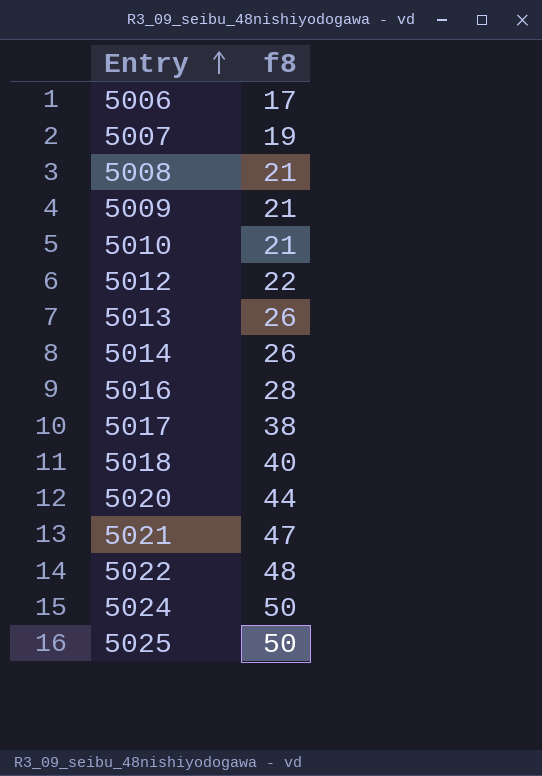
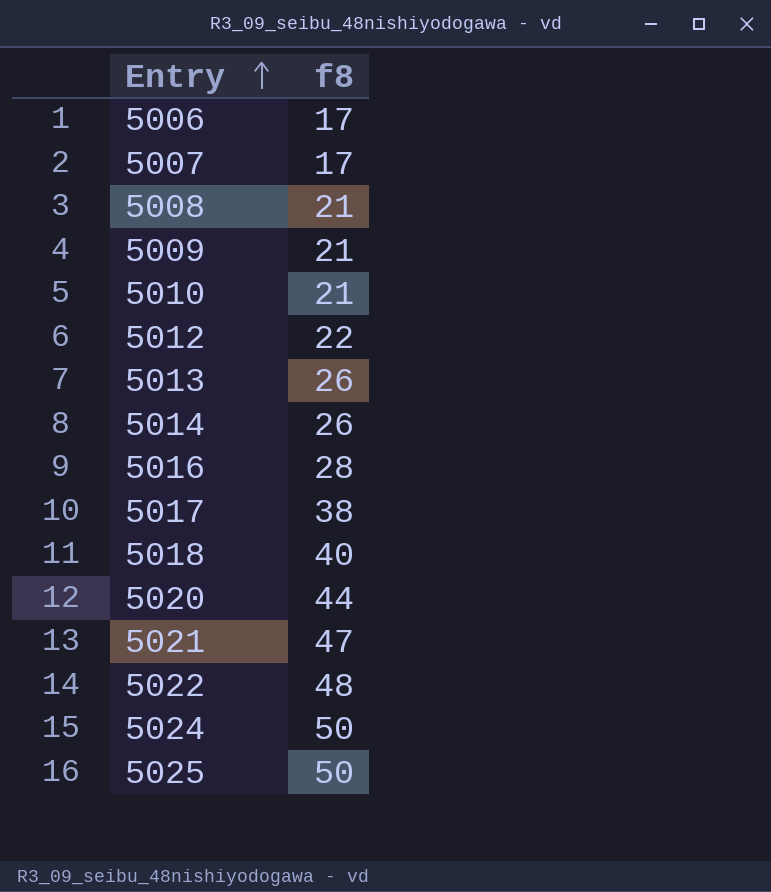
5007 | f8: 19 -> 17

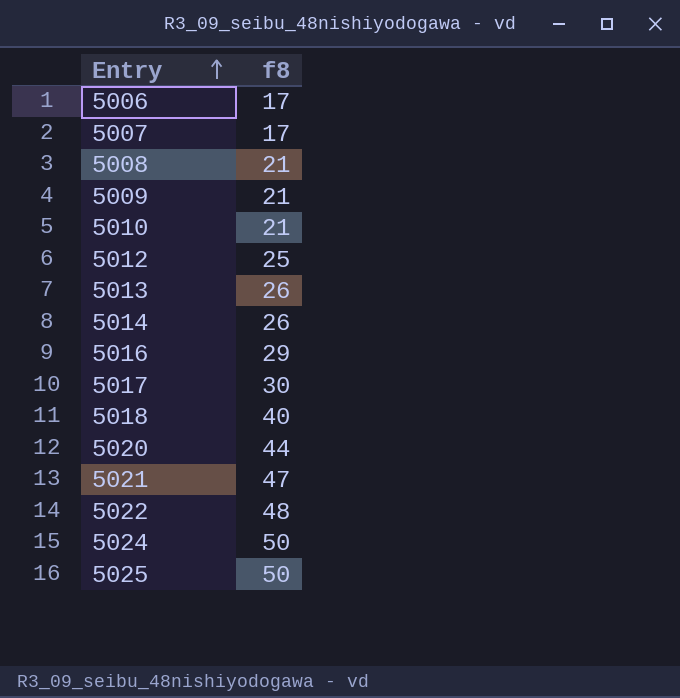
5012 | f8: 22 -> 25
5016 | f8: 28 -> 29
5017 | f8: 38 -> 30

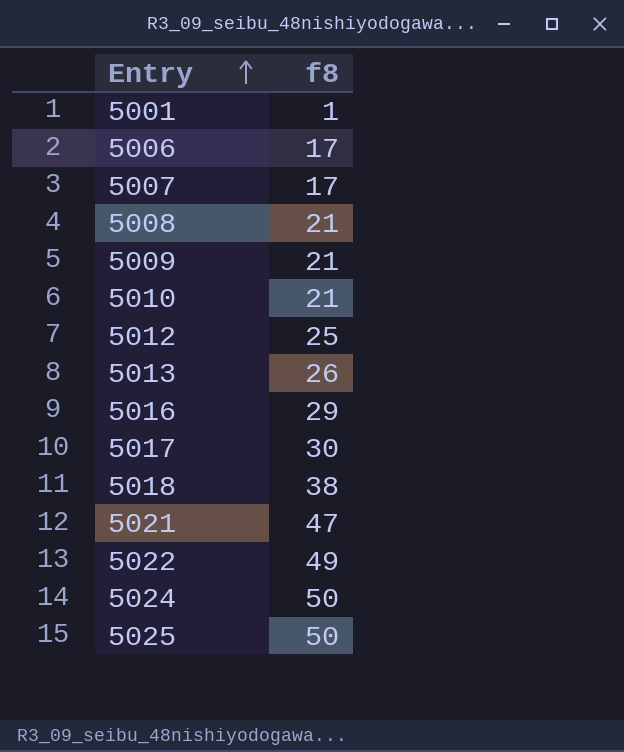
row 5014: 26 -> none
row 5020: 44 -> none
row 5001: none -> 1
5018 | f8: 40 -> 38
5022 | f8: 48 -> 49

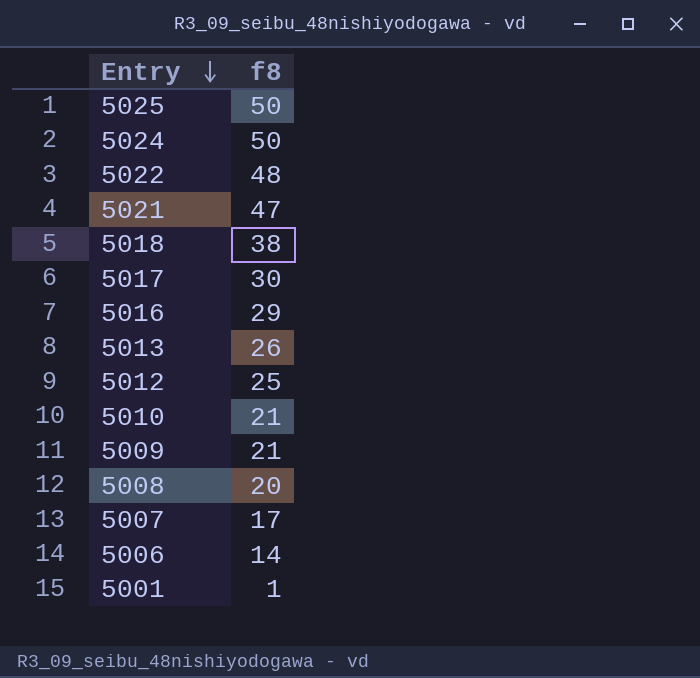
row order: Entry ascending -> Entry descending
5022 | f8: 49 -> 48
5008 | f8: 21 -> 20
5006 | f8: 17 -> 14

